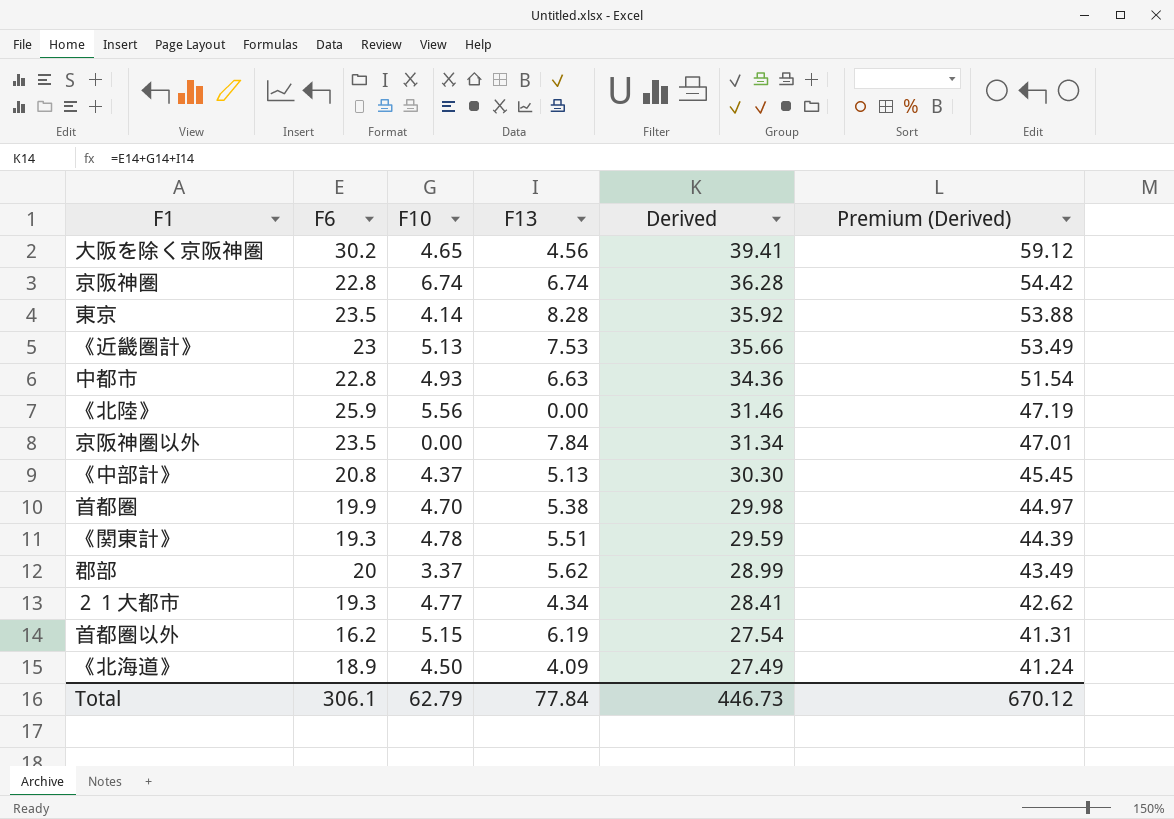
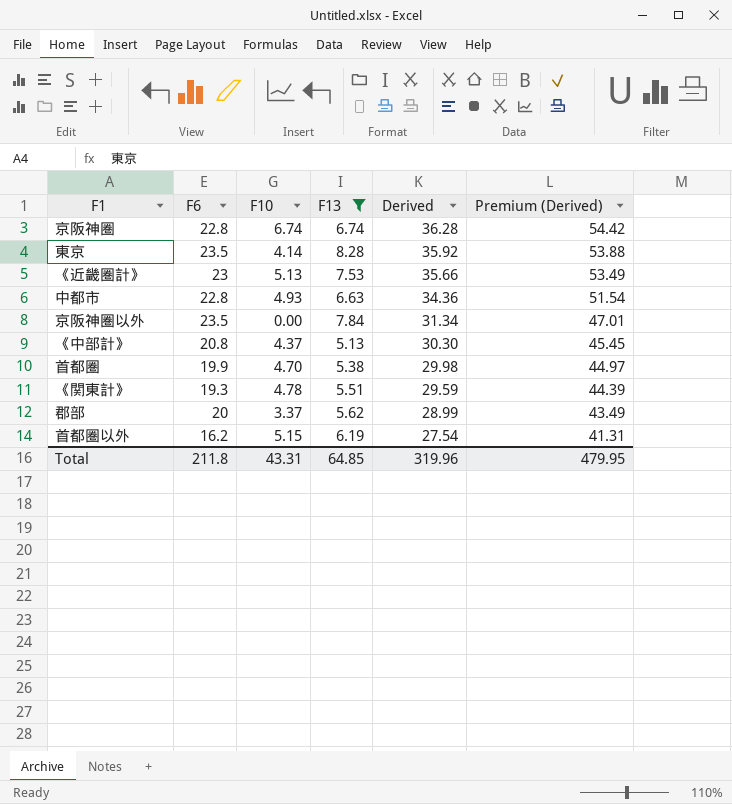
filter: none -> F13 >= 5.13
Total | F6: 306.1 -> 211.8
Total | F10: 62.79 -> 43.31
Total | F13: 77.84 -> 64.85
Total | Derived: 446.73 -> 319.96
Total | Premium (Derived): 670.12 -> 479.95

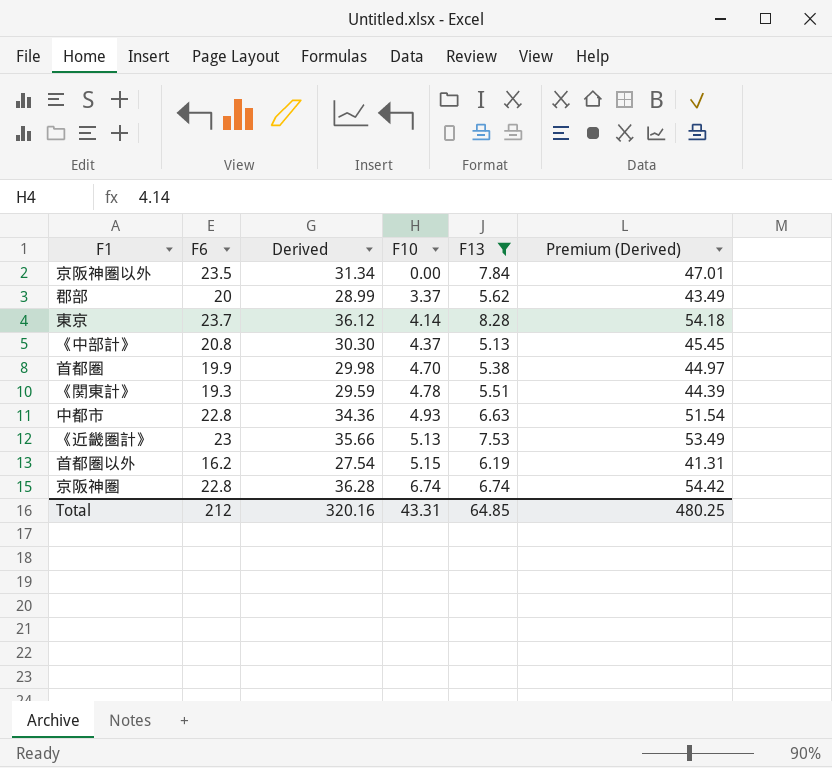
row order: Derived descending -> F10 ascending
column Derived | position: 5 -> 3
東京 | F6: 23.5 -> 23.7
東京 | Derived: 35.92 -> 36.12
東京 | Premium (Derived): 53.88 -> 54.18
Total | F6: 211.8 -> 212
Total | Derived: 319.96 -> 320.16
Total | Premium (Derived): 479.95 -> 480.25

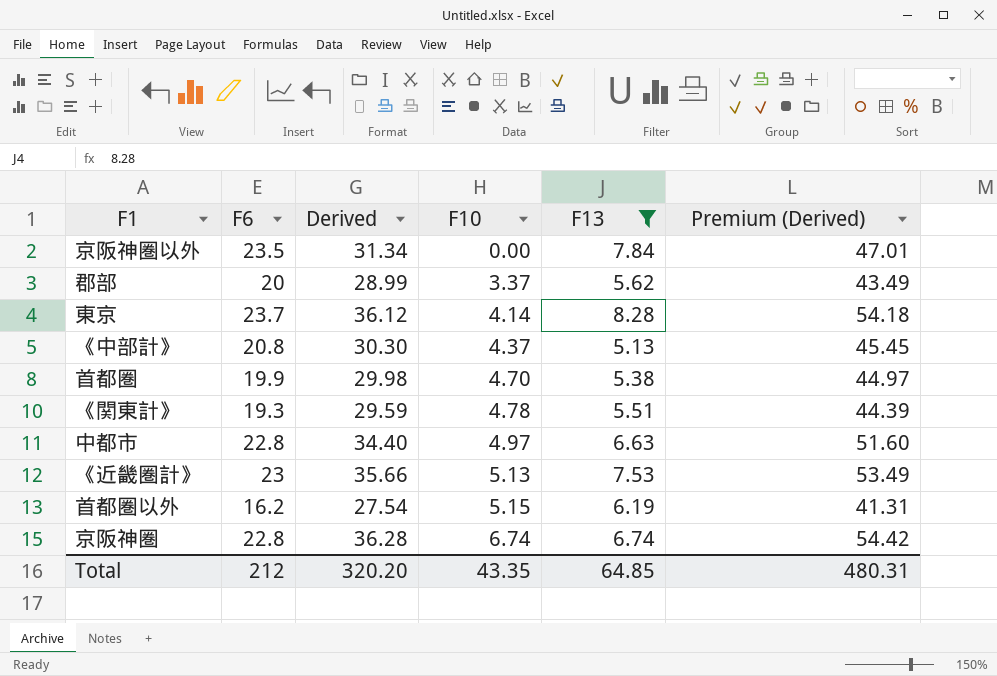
中都市 | Derived: 34.36 -> 34.40
中都市 | F10: 4.93 -> 4.97
中都市 | Premium (Derived): 51.54 -> 51.60
Total | Derived: 320.16 -> 320.20
Total | F10: 43.31 -> 43.35
Total | Premium (Derived): 480.25 -> 480.31

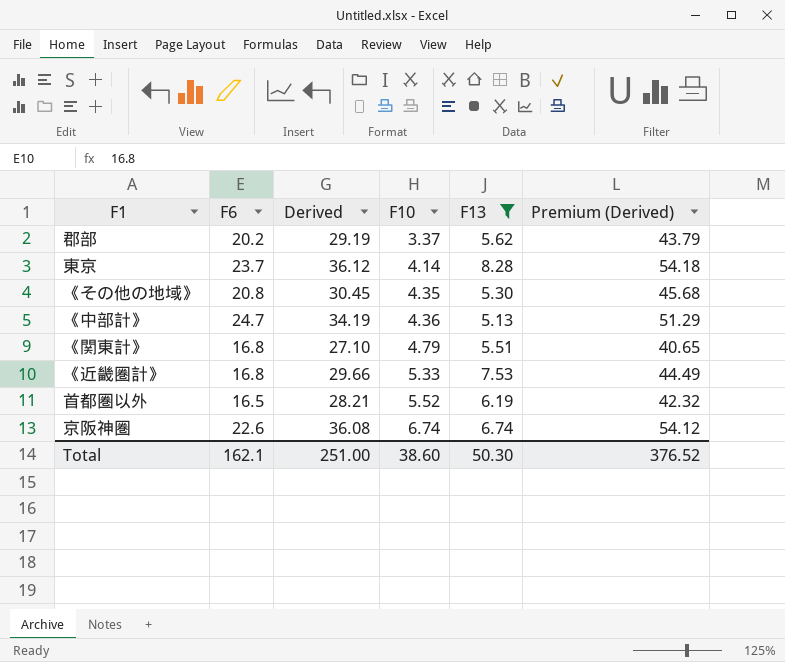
row 京阪神圏以外: 23.5 | 31.34 | 0.00 | 7.84 | 47.01 -> none
row 首都圏: 19.9 | 29.98 | 4.70 | 5.38 | 44.97 -> none
row 中都市: 22.8 | 34.40 | 4.97 | 6.63 | 51.60 -> none
郡部 | F6: 20 -> 20.2
郡部 | Derived: 28.99 -> 29.19
郡部 | Premium (Derived): 43.49 -> 43.79
row 《その他の地域》: none -> 20.8 | 30.45 | 4.35 | 5.30 | 45.68
《中部計》 | F6: 20.8 -> 24.7
《中部計》 | Derived: 30.30 -> 34.19
《中部計》 | F10: 4.37 -> 4.36
《中部計》 | Premium (Derived): 45.45 -> 51.29
《関東計》 | F6: 19.3 -> 16.8
《関東計》 | Derived: 29.59 -> 27.10
《関東計》 | F10: 4.78 -> 4.79
《関東計》 | Premium (Derived): 44.39 -> 40.65
《近畿圏計》 | F6: 23 -> 16.8
《近畿圏計》 | Derived: 35.66 -> 29.66
《近畿圏計》 | F10: 5.13 -> 5.33
《近畿圏計》 | Premium (Derived): 53.49 -> 44.49
首都圏以外 | F6: 16.2 -> 16.5
首都圏以外 | Derived: 27.54 -> 28.21
首都圏以外 | F10: 5.15 -> 5.52
首都圏以外 | Premium (Derived): 41.31 -> 42.32
京阪神圏 | F6: 22.8 -> 22.6
京阪神圏 | Derived: 36.28 -> 36.08
京阪神圏 | Premium (Derived): 54.42 -> 54.12
Total | F6: 212 -> 162.1
Total | Derived: 320.20 -> 251.00
Total | F10: 43.35 -> 38.60
Total | F13: 64.85 -> 50.30
Total | Premium (Derived): 480.31 -> 376.52

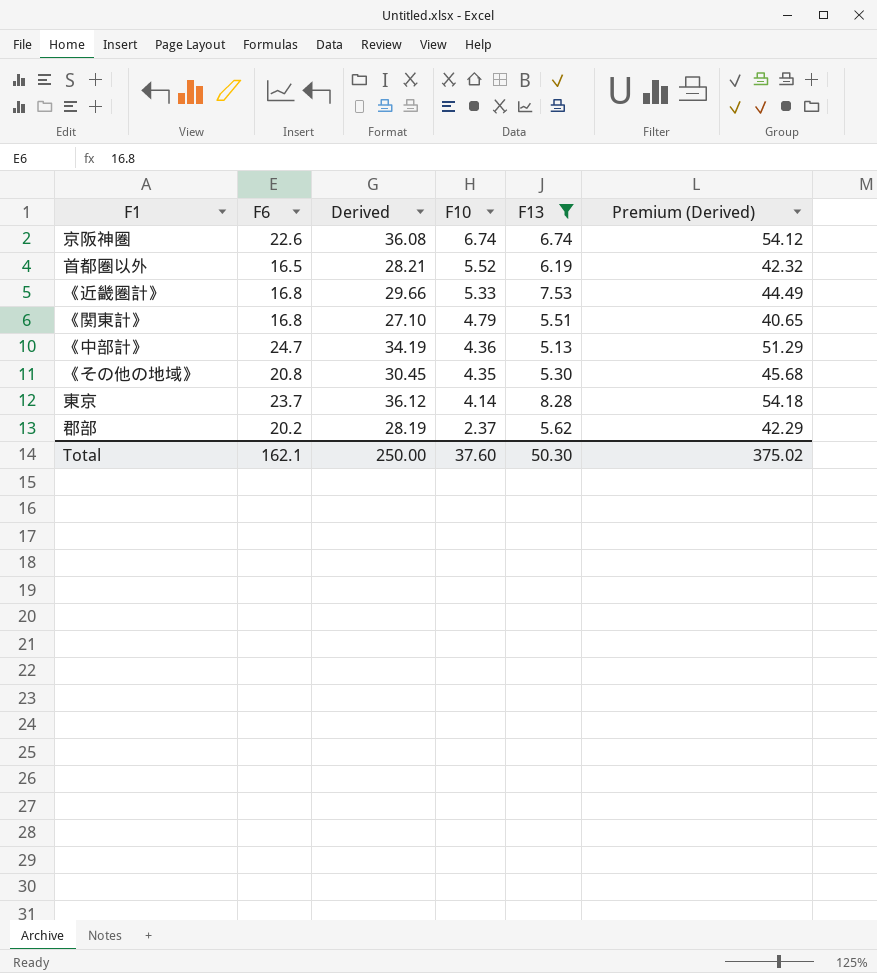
row order: F10 ascending -> F10 descending
郡部 | Derived: 29.19 -> 28.19
郡部 | F10: 3.37 -> 2.37
郡部 | Premium (Derived): 43.79 -> 42.29
Total | Derived: 251.00 -> 250.00
Total | F10: 38.60 -> 37.60
Total | Premium (Derived): 376.52 -> 375.02

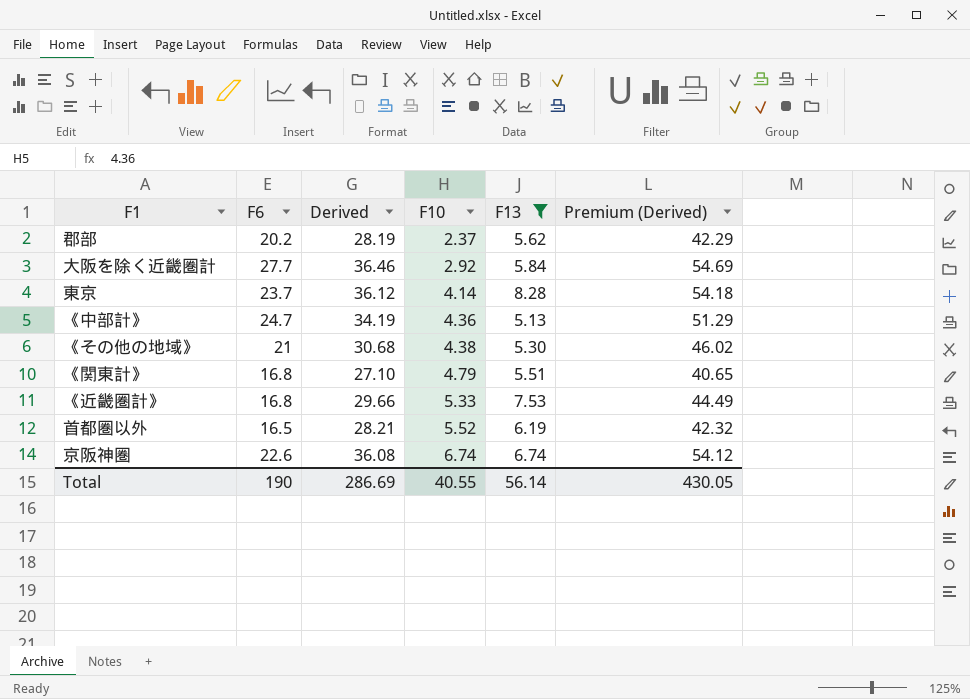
row order: F10 descending -> F10 ascending
row 大阪を除く近畿圏計: none -> 27.7 | 36.46 | 2.92 | 5.84 | 54.69
《その他の地域》 | F6: 20.8 -> 21
《その他の地域》 | Derived: 30.45 -> 30.68
《その他の地域》 | F10: 4.35 -> 4.38
《その他の地域》 | Premium (Derived): 45.68 -> 46.02
Total | F6: 162.1 -> 190
Total | Derived: 250.00 -> 286.69
Total | F10: 37.60 -> 40.55
Total | F13: 50.30 -> 56.14
Total | Premium (Derived): 375.02 -> 430.05

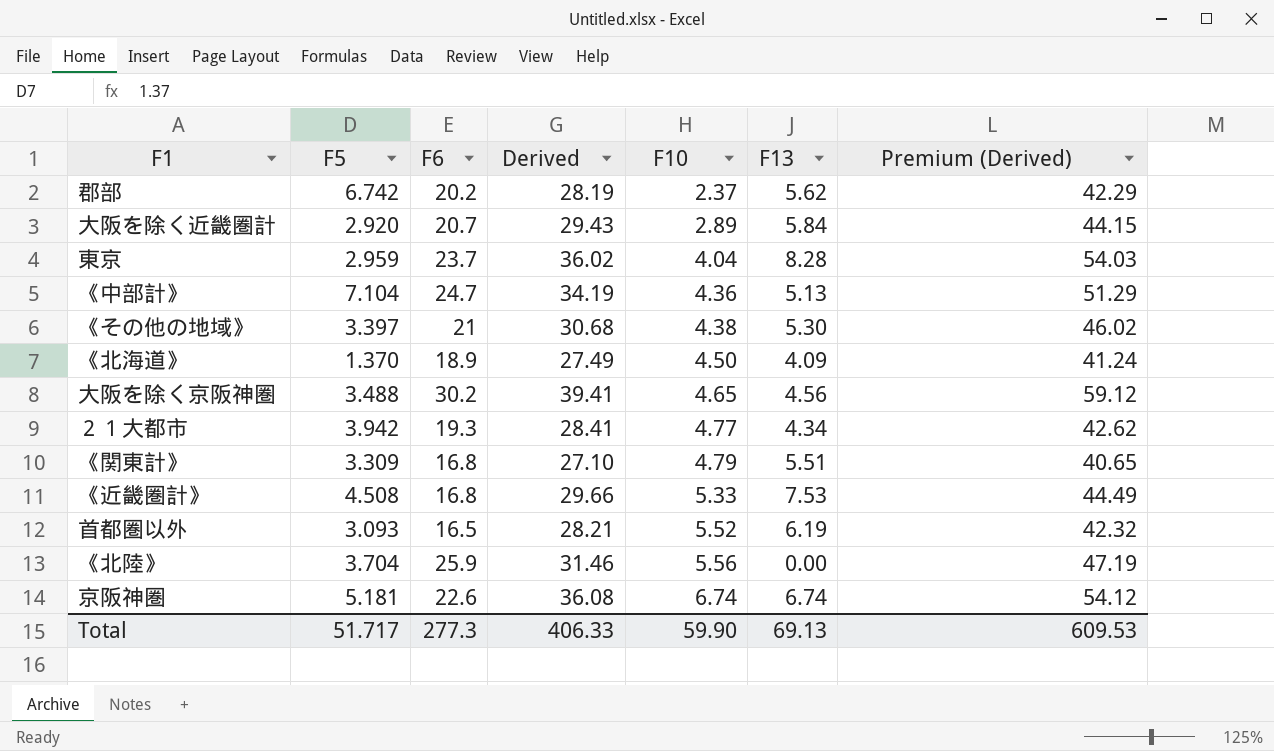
filter: F13 >= 5.13 -> none
column F5 | position: none -> 2
大阪を除く近畿圏計 | F6: 27.7 -> 20.7
大阪を除く近畿圏計 | Derived: 36.46 -> 29.43
大阪を除く近畿圏計 | F10: 2.92 -> 2.89
大阪を除く近畿圏計 | Premium (Derived): 54.69 -> 44.15
東京 | Derived: 36.12 -> 36.02
東京 | F10: 4.14 -> 4.04
東京 | Premium (Derived): 54.18 -> 54.03
Total | F6: 190 -> 277.3
Total | Derived: 286.69 -> 406.33
Total | F10: 40.55 -> 59.90
Total | F13: 56.14 -> 69.13
Total | Premium (Derived): 430.05 -> 609.53

